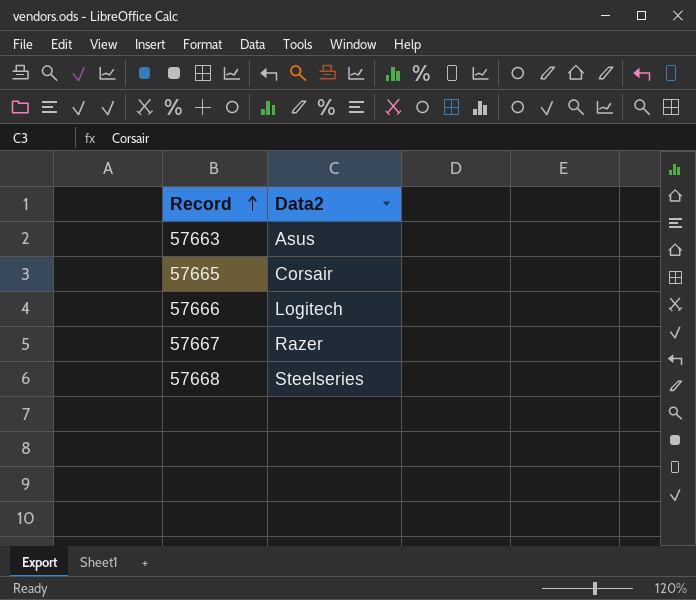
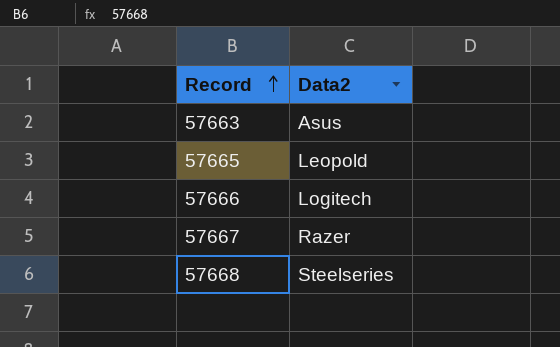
57665 | Data2: Corsair -> Leopold

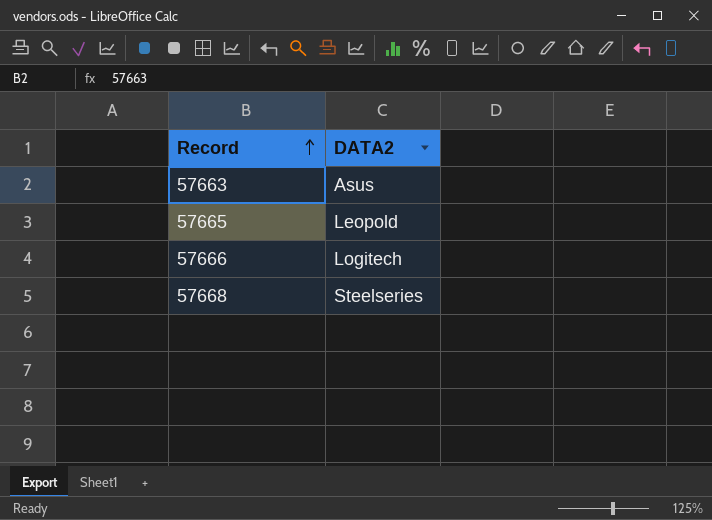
column name: Data2 -> DATA2
row 57667: Razer -> none

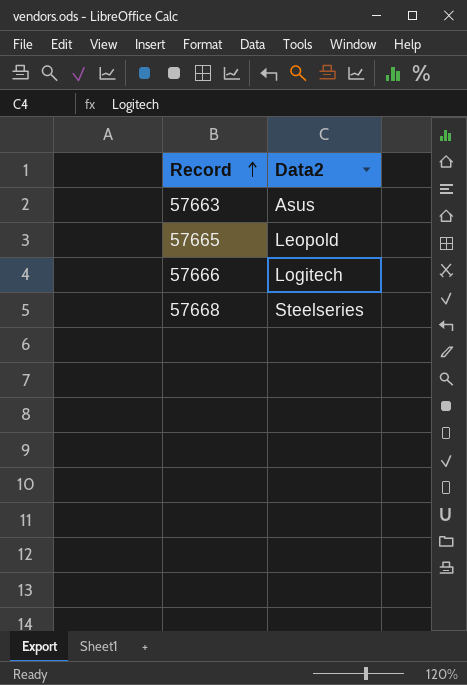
column name: DATA2 -> Data2

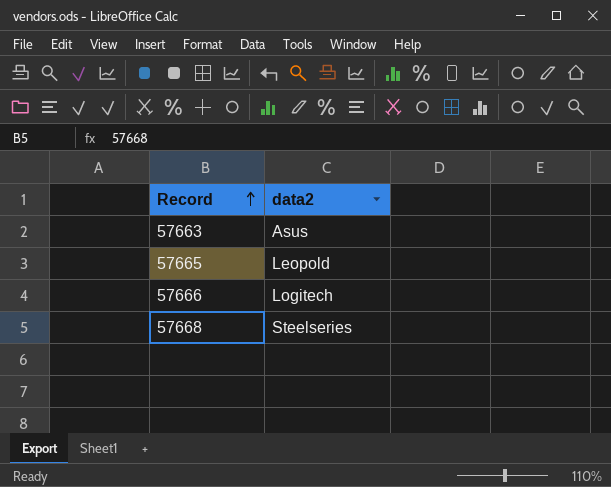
column name: Data2 -> data2

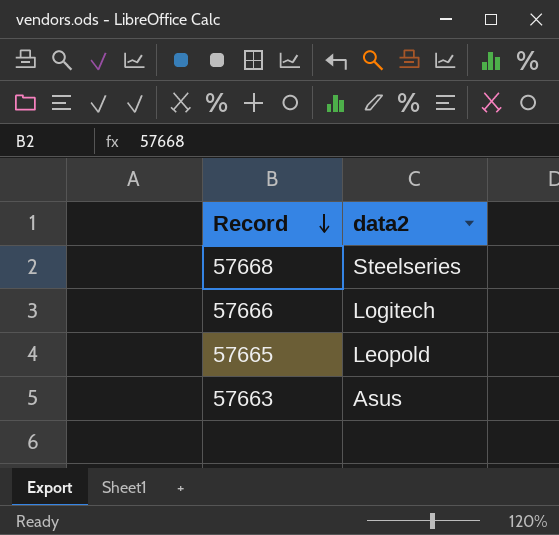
row order: Record ascending -> Record descending

